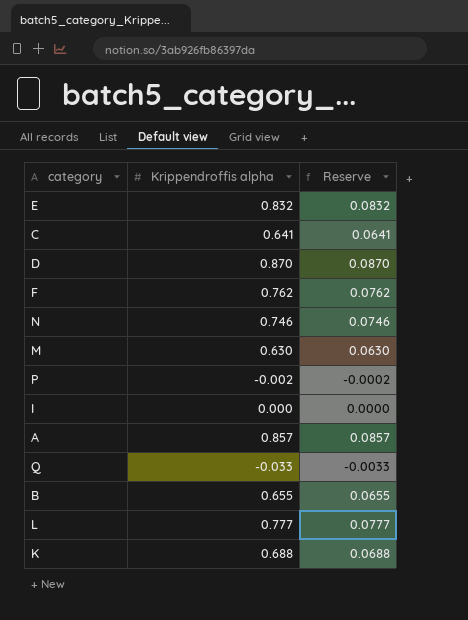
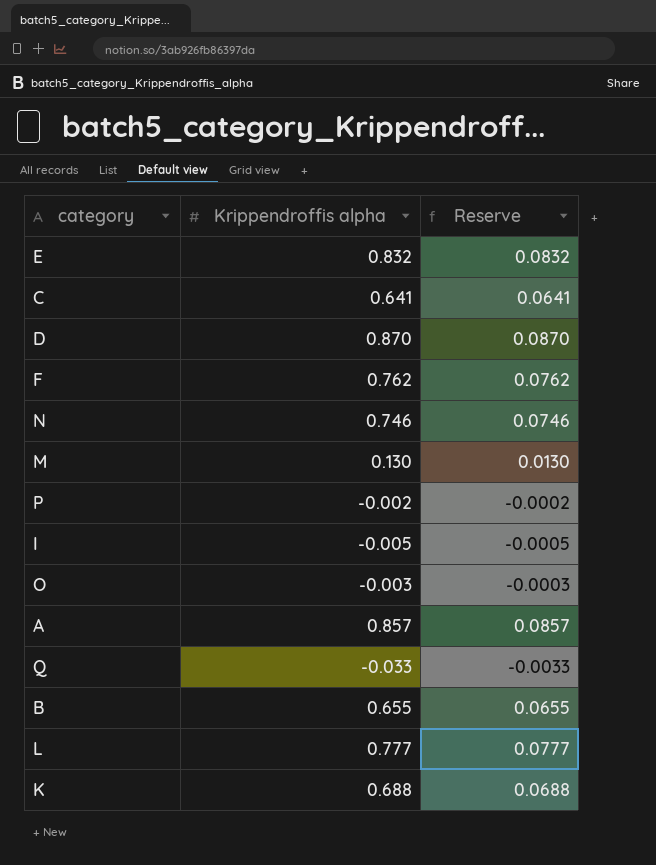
M | Krippendroffis alpha: 0.630 -> 0.130
M | Reserve: 0.0630 -> 0.0130
I | Krippendroffis alpha: 0.000 -> -0.005
I | Reserve: 0.0000 -> -0.0005
row O: none -> -0.003 | -0.0003

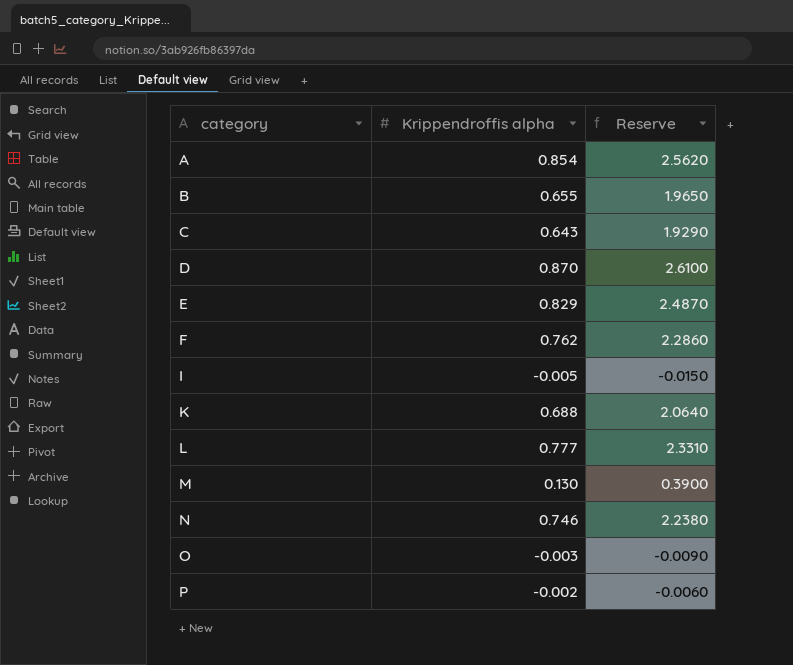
row order: none -> category ascending
column Reserve | formula: [Krippendroffis alpha] * 0.1 -> [Krippendroffis alpha] * 3
row Q: -0.033 | -0.0033 -> none
A | Krippendroffis alpha: 0.857 -> 0.854
C | Krippendroffis alpha: 0.641 -> 0.643
E | Krippendroffis alpha: 0.832 -> 0.829

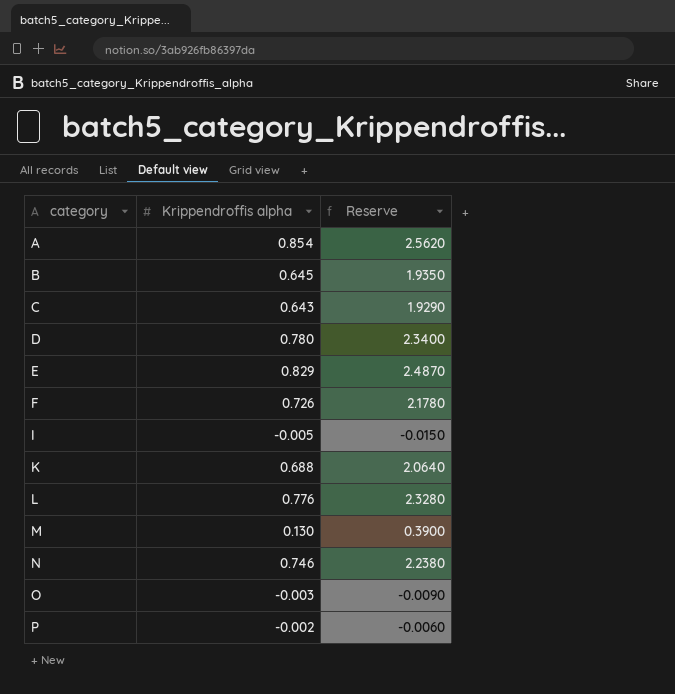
B | Krippendroffis alpha: 0.655 -> 0.645
B | Reserve: 1.9650 -> 1.9350
D | Krippendroffis alpha: 0.870 -> 0.780
D | Reserve: 2.6100 -> 2.3400
F | Krippendroffis alpha: 0.762 -> 0.726
F | Reserve: 2.2860 -> 2.1780
L | Krippendroffis alpha: 0.777 -> 0.776
L | Reserve: 2.3310 -> 2.3280

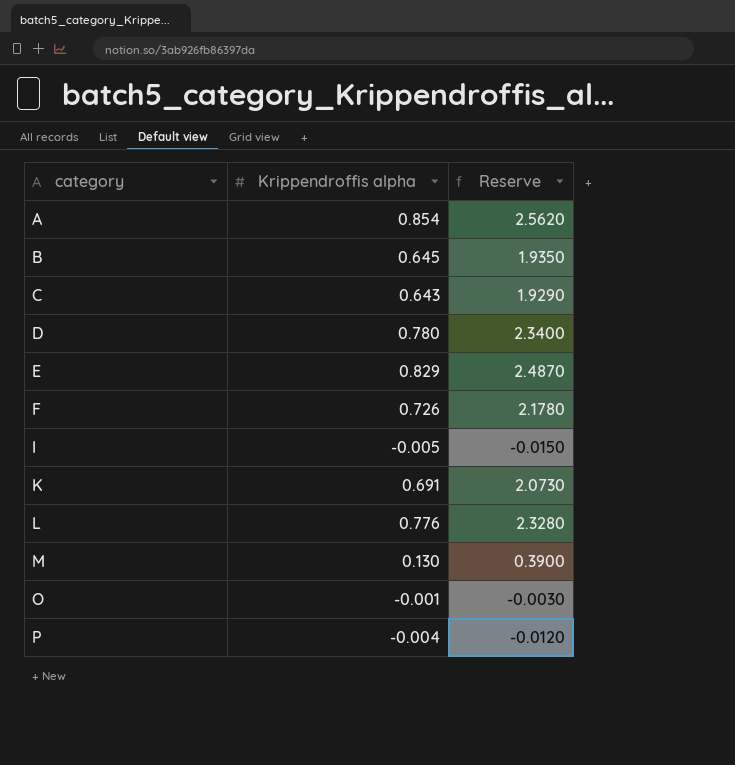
row N: 0.746 | 2.2380 -> none
K | Krippendroffis alpha: 0.688 -> 0.691
K | Reserve: 2.0640 -> 2.0730
O | Krippendroffis alpha: -0.003 -> -0.001
O | Reserve: -0.0090 -> -0.0030
P | Krippendroffis alpha: -0.002 -> -0.004
P | Reserve: -0.0060 -> -0.0120

